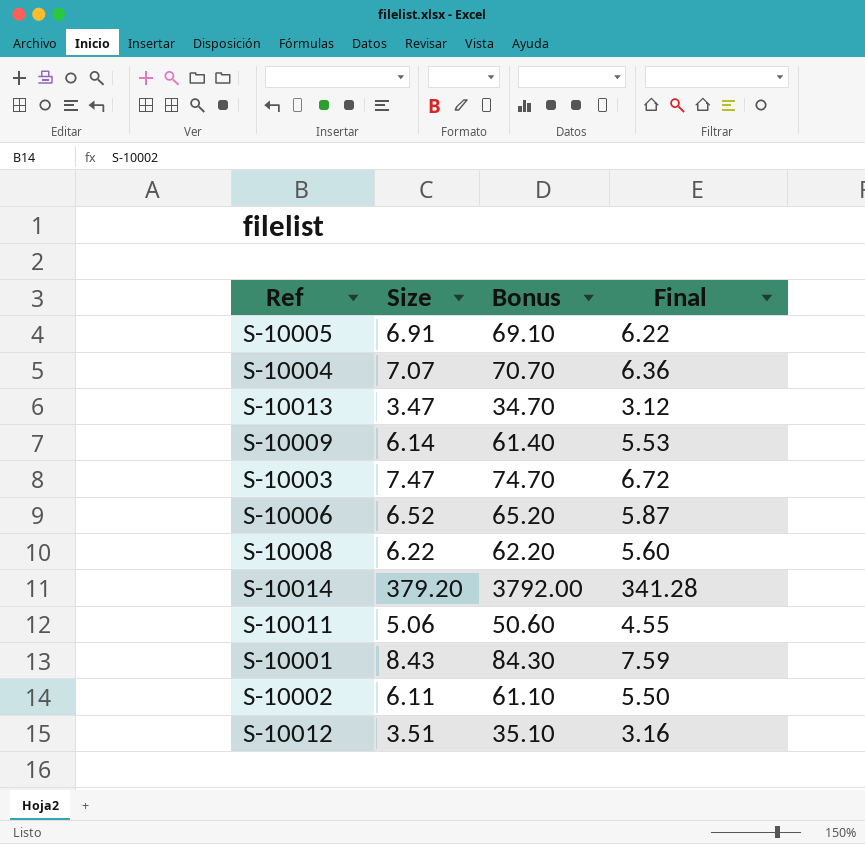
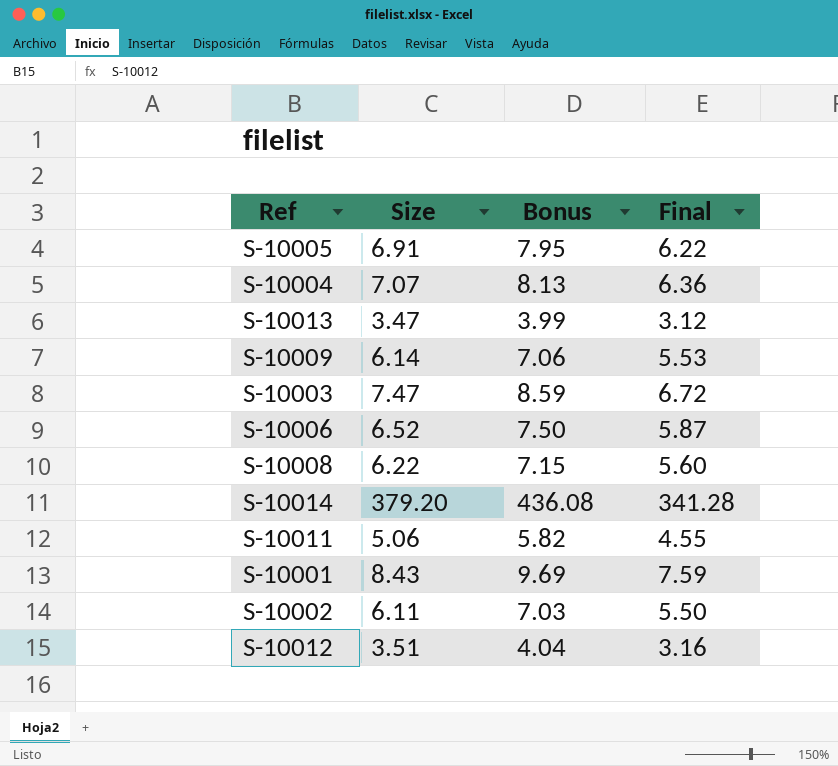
column Bonus | formula: [Size] * 10 -> [Size] * 1.15

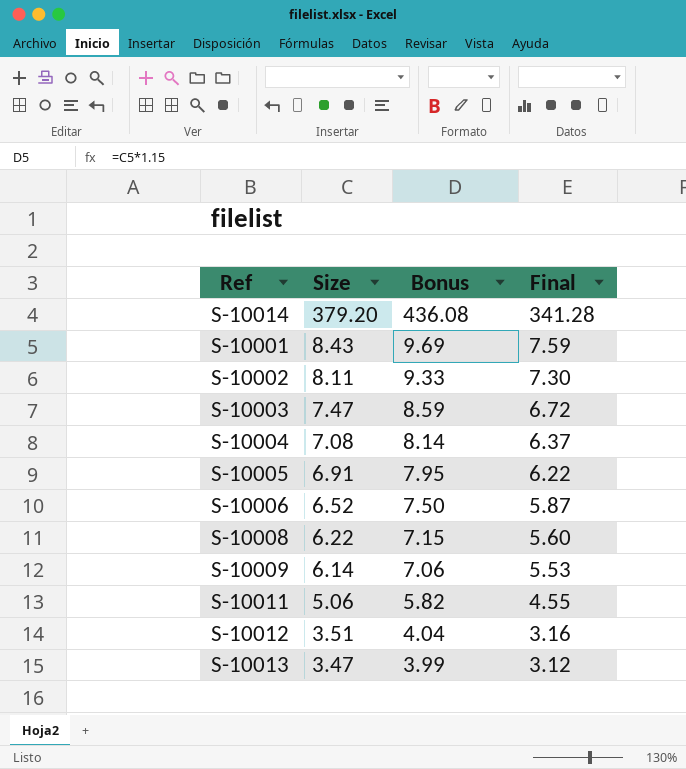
row order: none -> Size descending
S-10002 | Size: 6.11 -> 8.11
S-10002 | Bonus: 7.03 -> 9.33
S-10002 | Final: 5.50 -> 7.30
S-10004 | Size: 7.07 -> 7.08
S-10004 | Bonus: 8.13 -> 8.14
S-10004 | Final: 6.36 -> 6.37

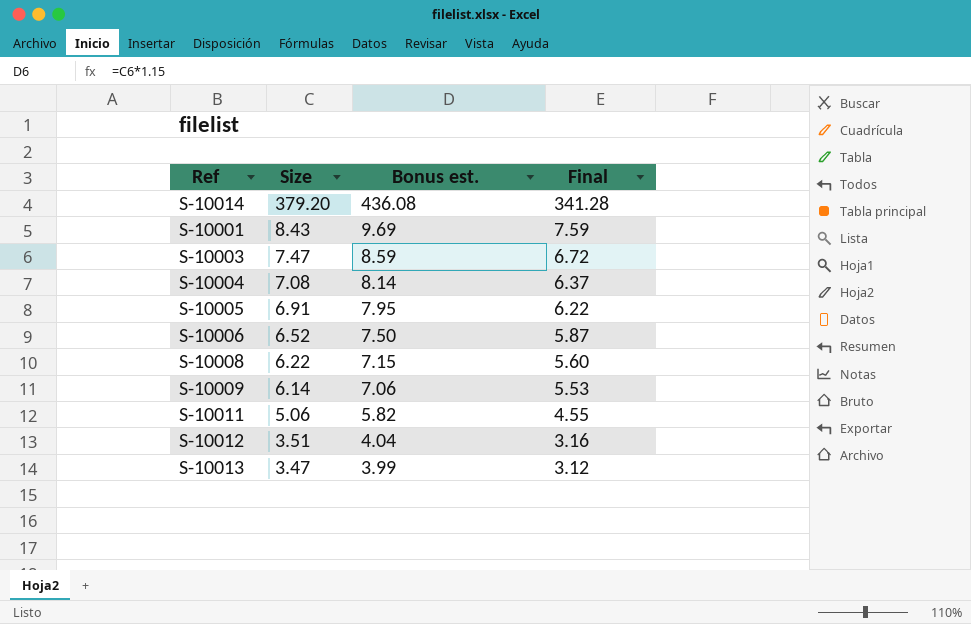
column name: Bonus -> Bonus est.
row S-10002: 8.11 | 9.33 | 7.30 -> none

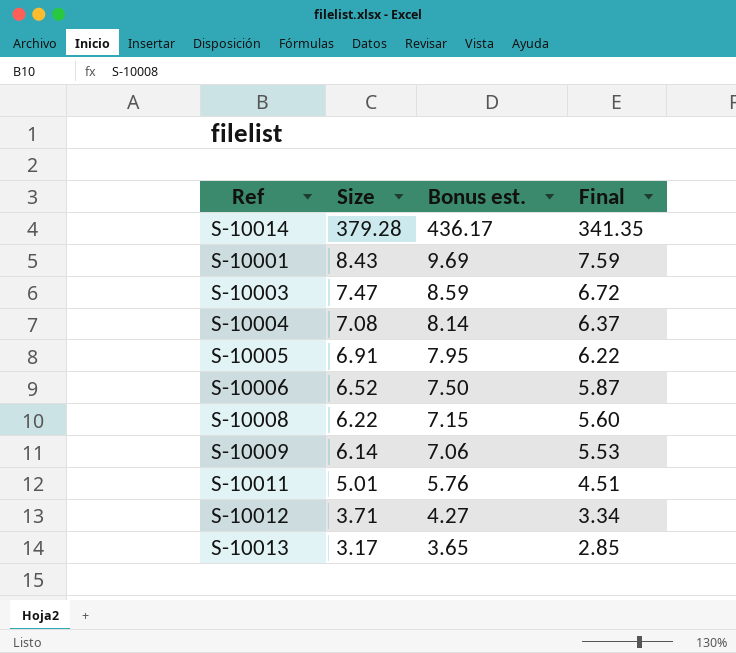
S-10014 | Size: 379.20 -> 379.28
S-10014 | Bonus est.: 436.08 -> 436.17
S-10014 | Final: 341.28 -> 341.35
S-10011 | Size: 5.06 -> 5.01
S-10011 | Bonus est.: 5.82 -> 5.76
S-10011 | Final: 4.55 -> 4.51
S-10012 | Size: 3.51 -> 3.71
S-10012 | Bonus est.: 4.04 -> 4.27
S-10012 | Final: 3.16 -> 3.34
S-10013 | Size: 3.47 -> 3.17
S-10013 | Bonus est.: 3.99 -> 3.65
S-10013 | Final: 3.12 -> 2.85

